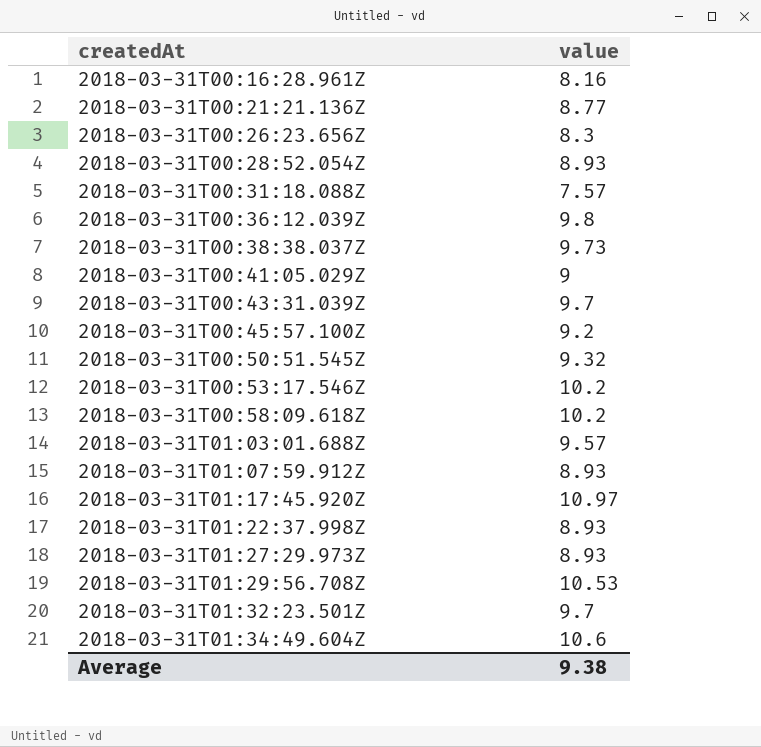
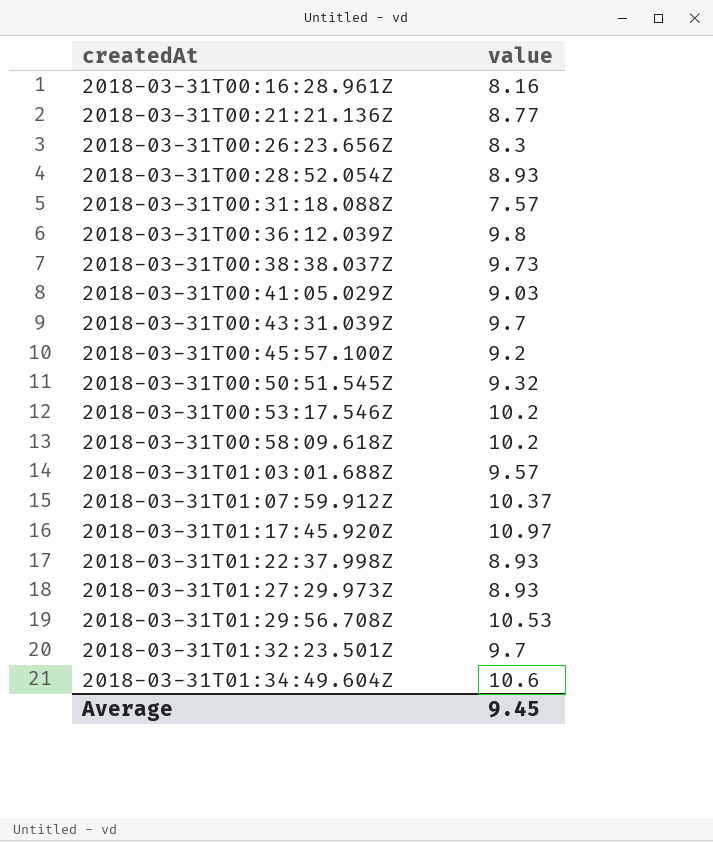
2018-03-31T00:41:05.029Z | value: 9 -> 9.03
2018-03-31T01:07:59.912Z | value: 8.93 -> 10.37
Average | value: 9.38 -> 9.45

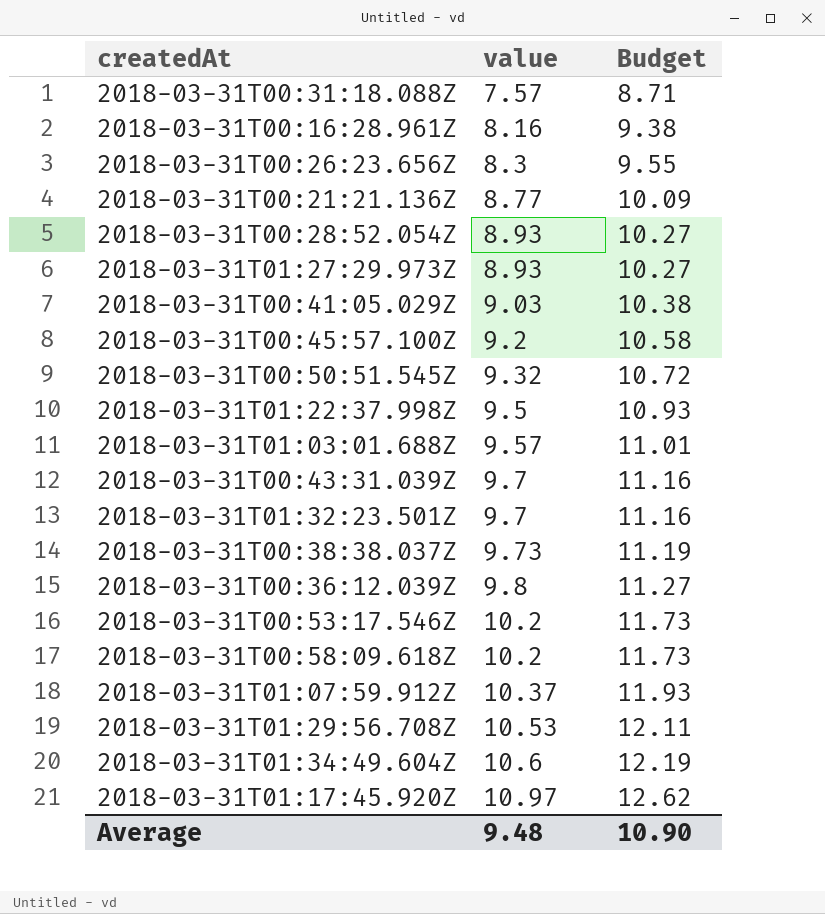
row order: createdAt ascending -> value ascending
column Budget | formula: none -> [value] * 1.15
2018-03-31T01:22:37.998Z | value: 8.93 -> 9.5
Average | value: 9.45 -> 9.48

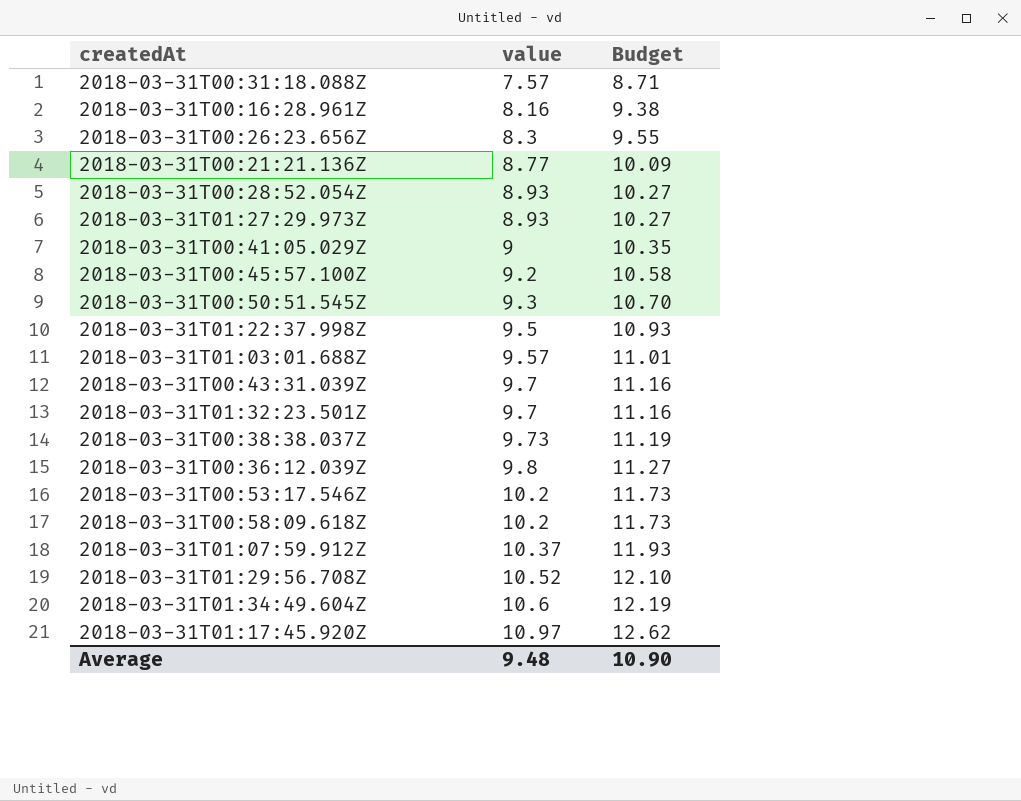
2018-03-31T00:41:05.029Z | value: 9.03 -> 9
2018-03-31T00:41:05.029Z | Budget: 10.38 -> 10.35
2018-03-31T00:50:51.545Z | value: 9.32 -> 9.3
2018-03-31T00:50:51.545Z | Budget: 10.72 -> 10.70
2018-03-31T01:29:56.708Z | value: 10.53 -> 10.52
2018-03-31T01:29:56.708Z | Budget: 12.11 -> 12.10

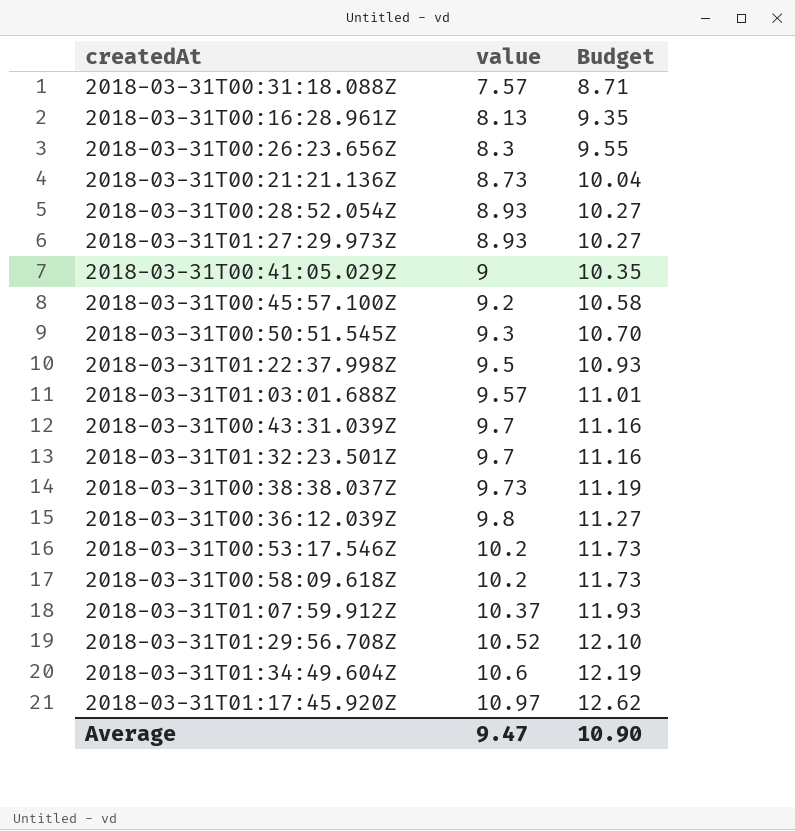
2018-03-31T00:16:28.961Z | value: 8.16 -> 8.13
2018-03-31T00:16:28.961Z | Budget: 9.38 -> 9.35
2018-03-31T00:21:21.136Z | value: 8.77 -> 8.73
2018-03-31T00:21:21.136Z | Budget: 10.09 -> 10.04
Average | value: 9.48 -> 9.47

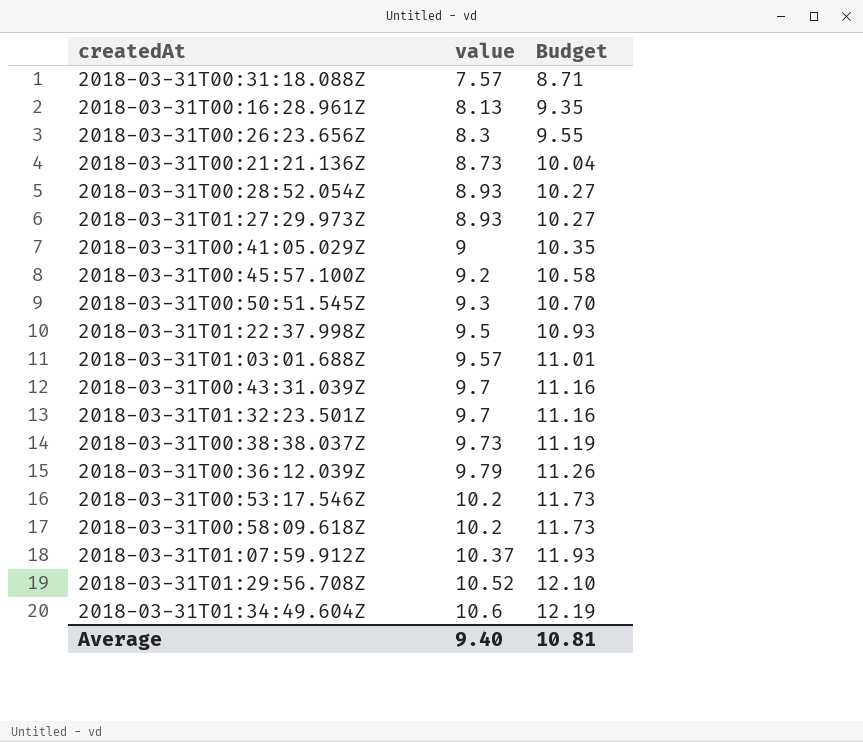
row 2018-03-31T01:17:45.920Z: 10.97 | 12.62 -> none
2018-03-31T00:36:12.039Z | value: 9.8 -> 9.79
2018-03-31T00:36:12.039Z | Budget: 11.27 -> 11.26
Average | value: 9.47 -> 9.40
Average | Budget: 10.90 -> 10.81

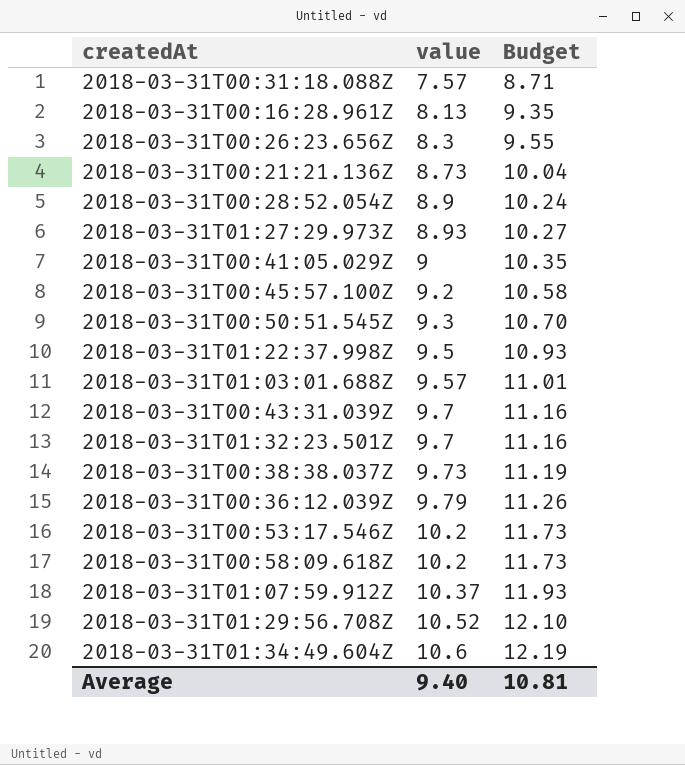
2018-03-31T00:28:52.054Z | value: 8.93 -> 8.9
2018-03-31T00:28:52.054Z | Budget: 10.27 -> 10.24

